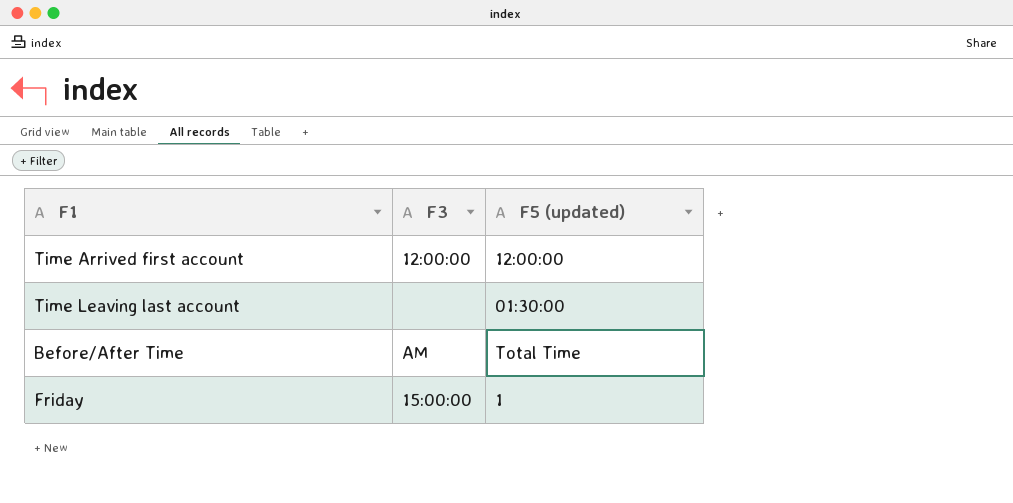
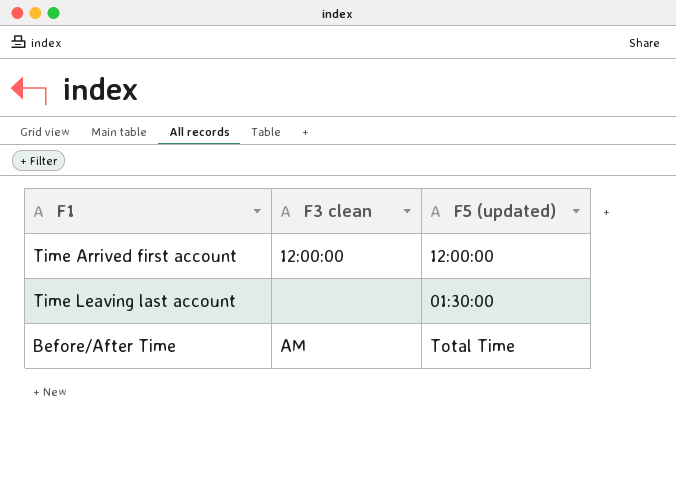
column name: F3 -> F3 clean
row Friday: 15:00:00 | 1 -> none

